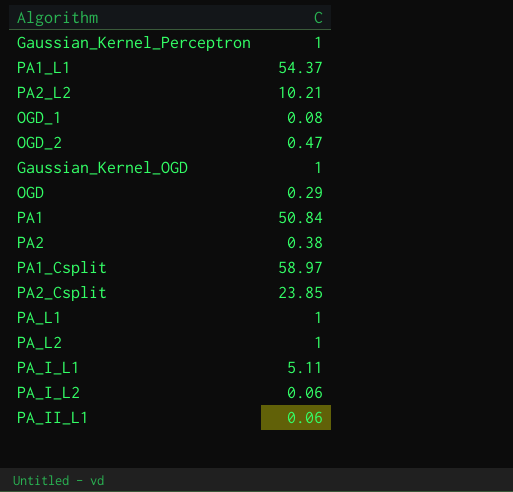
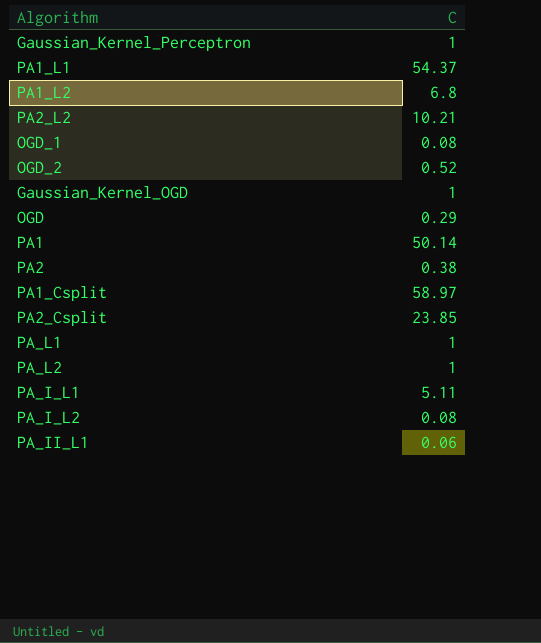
row PA1_L2: none -> 6.8
OGD_2 | C: 0.47 -> 0.52
PA1 | C: 50.84 -> 50.14
PA_I_L2 | C: 0.06 -> 0.08

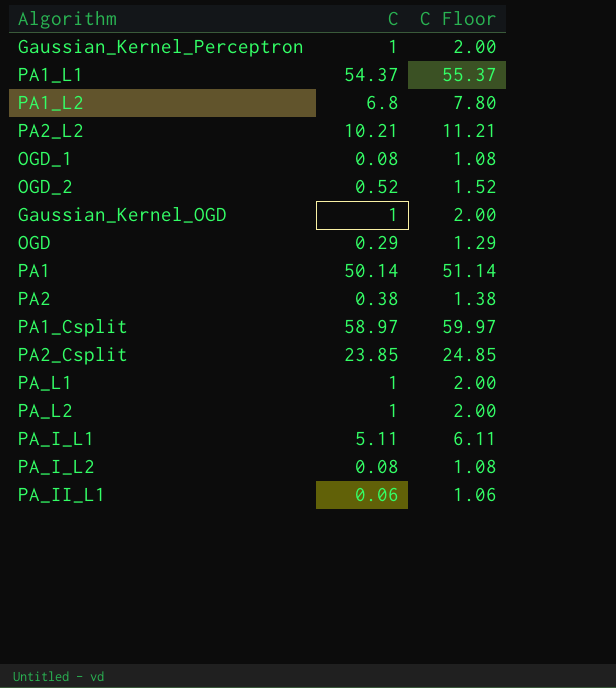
column C Floor | formula: none -> [C] + 1

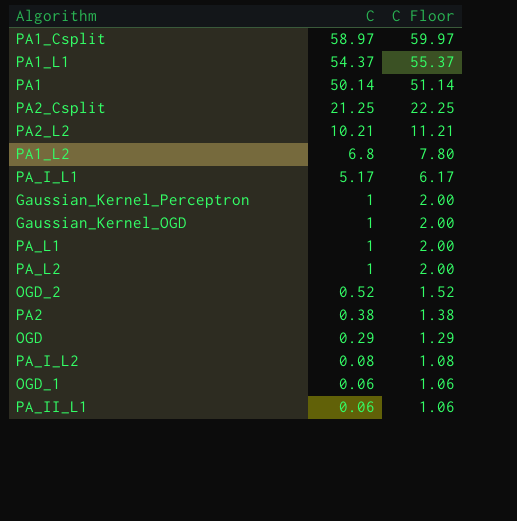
row order: none -> C descending
PA2_Csplit | C: 23.85 -> 21.25
PA2_Csplit | C Floor: 24.85 -> 22.25
PA_I_L1 | C: 5.11 -> 5.17
PA_I_L1 | C Floor: 6.11 -> 6.17
OGD_1 | C: 0.08 -> 0.06
OGD_1 | C Floor: 1.08 -> 1.06

